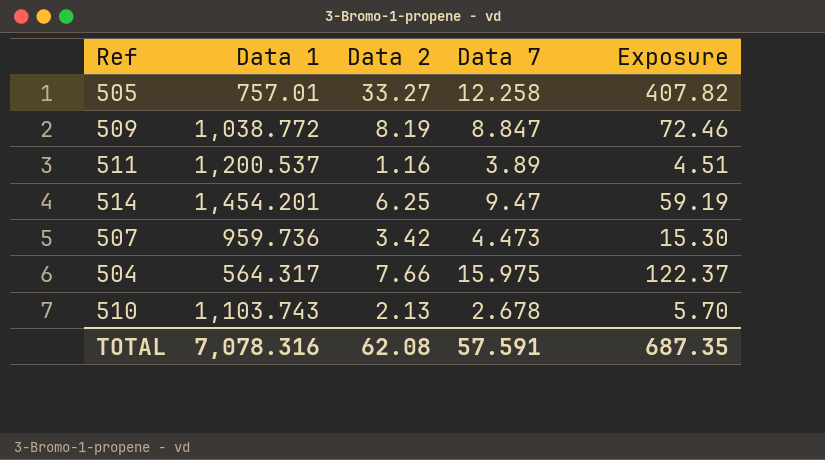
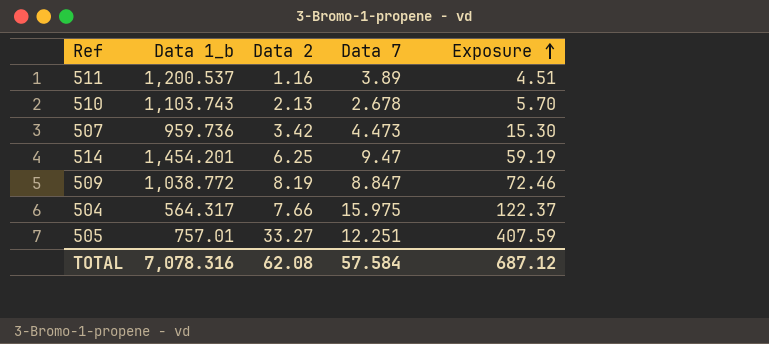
row order: none -> Exposure ascending
column name: Data 1 -> Data 1_b
505 | Data 7: 12.258 -> 12.251
505 | Exposure: 407.82 -> 407.59
TOTAL | Data 7: 57.591 -> 57.584
TOTAL | Exposure: 687.35 -> 687.12

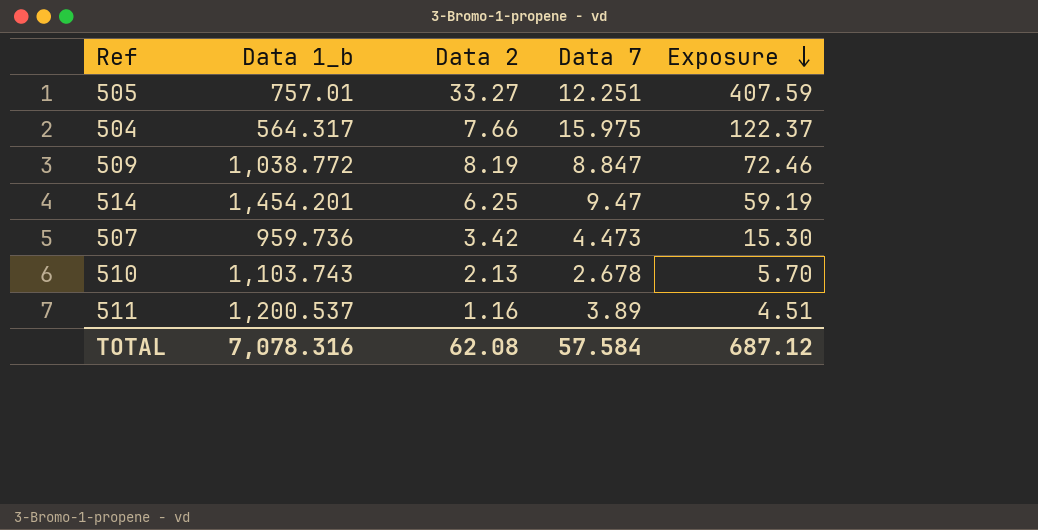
row order: Exposure ascending -> Exposure descending

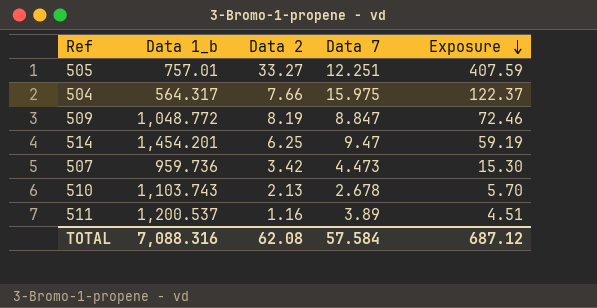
509 | Data 1_b: 1,038.772 -> 1,048.772
TOTAL | Data 1_b: 7,078.316 -> 7,088.316

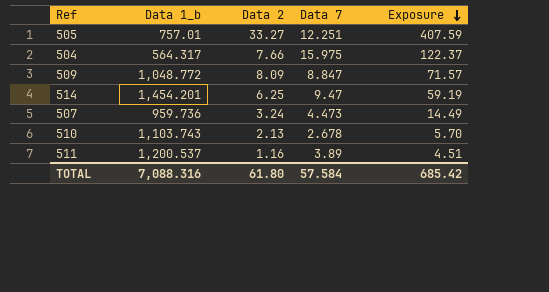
509 | Data 2: 8.19 -> 8.09
509 | Exposure: 72.46 -> 71.57
507 | Data 2: 3.42 -> 3.24
507 | Exposure: 15.30 -> 14.49
TOTAL | Data 2: 62.08 -> 61.80
TOTAL | Exposure: 687.12 -> 685.42

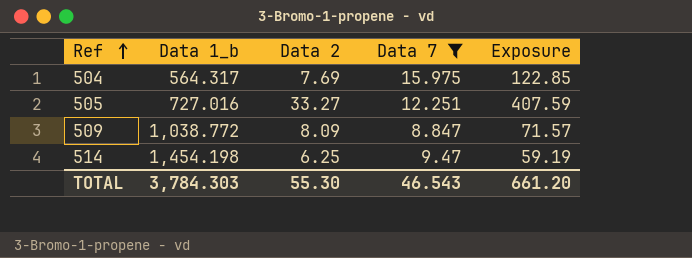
filter: none -> Data 7 >= 8.847
row order: Exposure descending -> Ref ascending
504 | Data 2: 7.66 -> 7.69
504 | Exposure: 122.37 -> 122.85
505 | Data 1_b: 757.01 -> 727.016
509 | Data 1_b: 1,048.772 -> 1,038.772
514 | Data 1_b: 1,454.201 -> 1,454.198
TOTAL | Data 1_b: 7,088.316 -> 3,784.303
TOTAL | Data 2: 61.80 -> 55.30
TOTAL | Data 7: 57.584 -> 46.543
TOTAL | Exposure: 685.42 -> 661.20

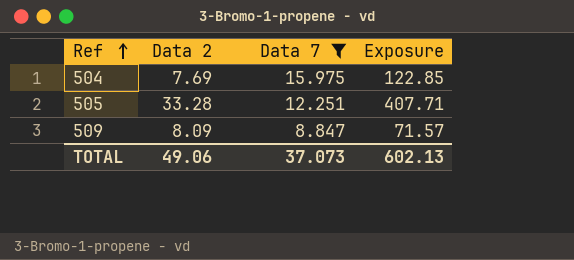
column Data 1_b | position: 2 -> none
row 514: 1,454.198 | 6.25 | 9.47 | 59.19 -> none
505 | Data 2: 33.27 -> 33.28
505 | Exposure: 407.59 -> 407.71
TOTAL | Data 2: 55.30 -> 49.06
TOTAL | Data 7: 46.543 -> 37.073
TOTAL | Exposure: 661.20 -> 602.13

